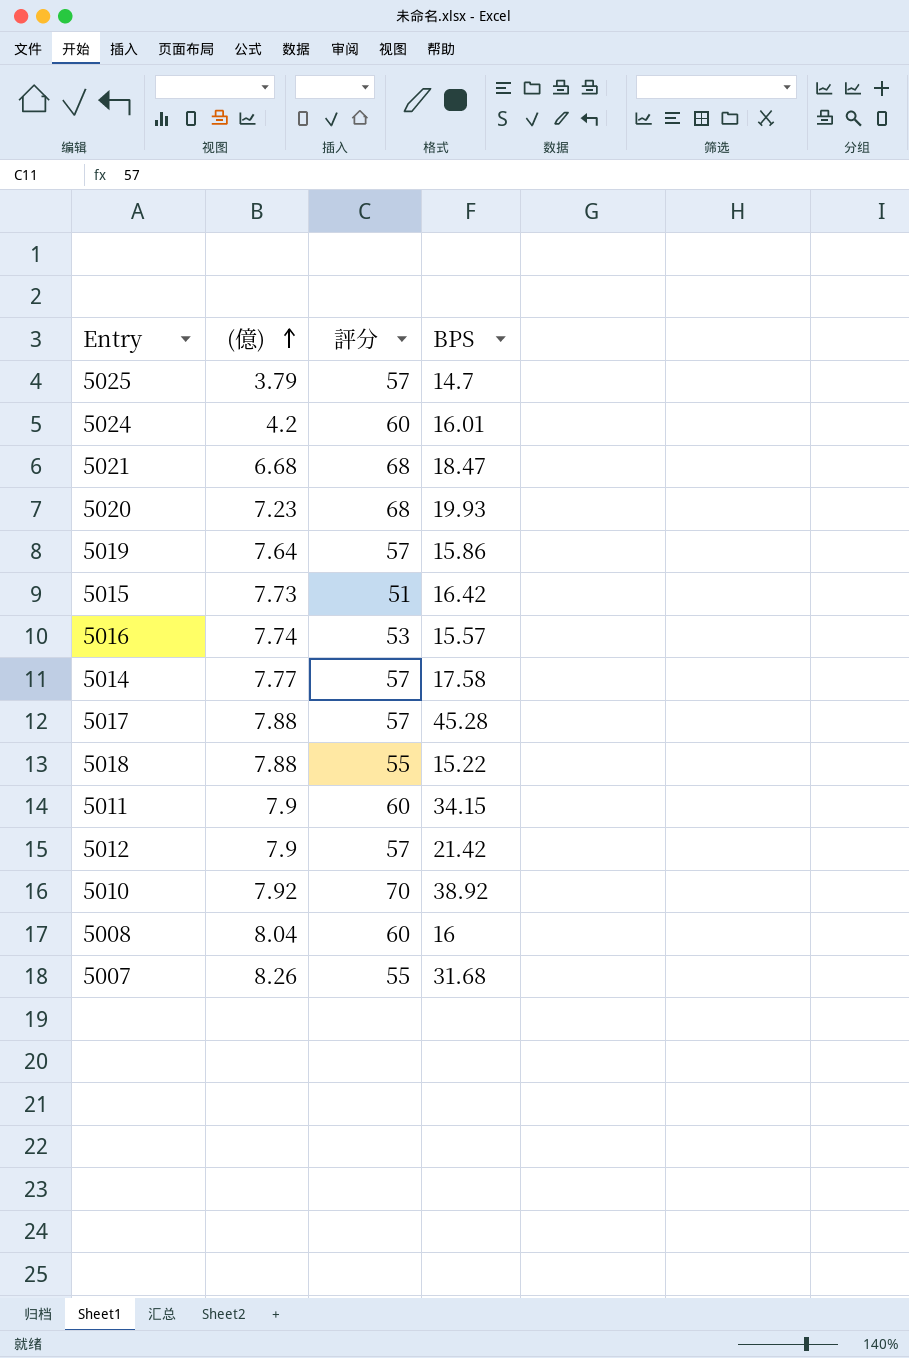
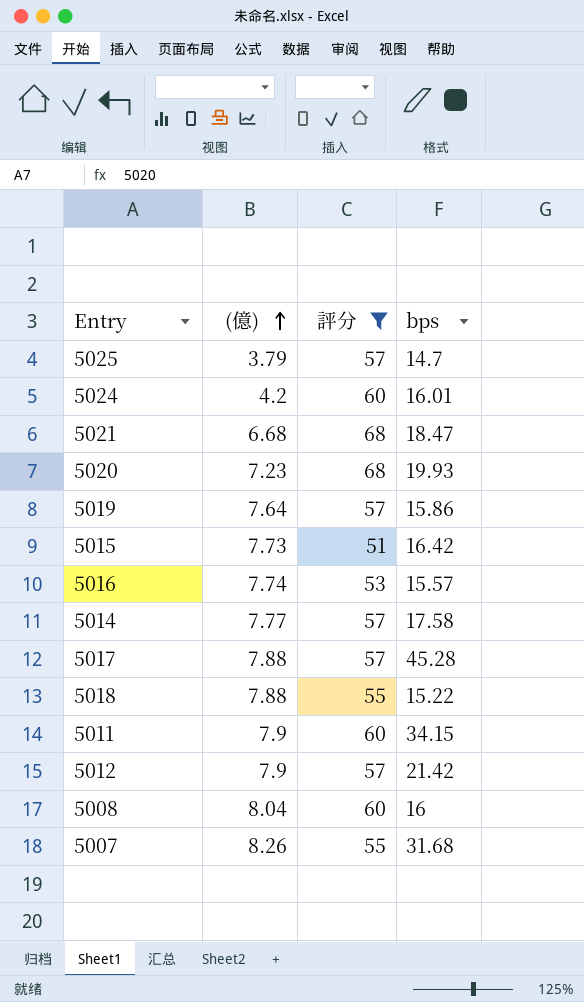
filter: none -> 評分 != 70
column name: BPS -> bps

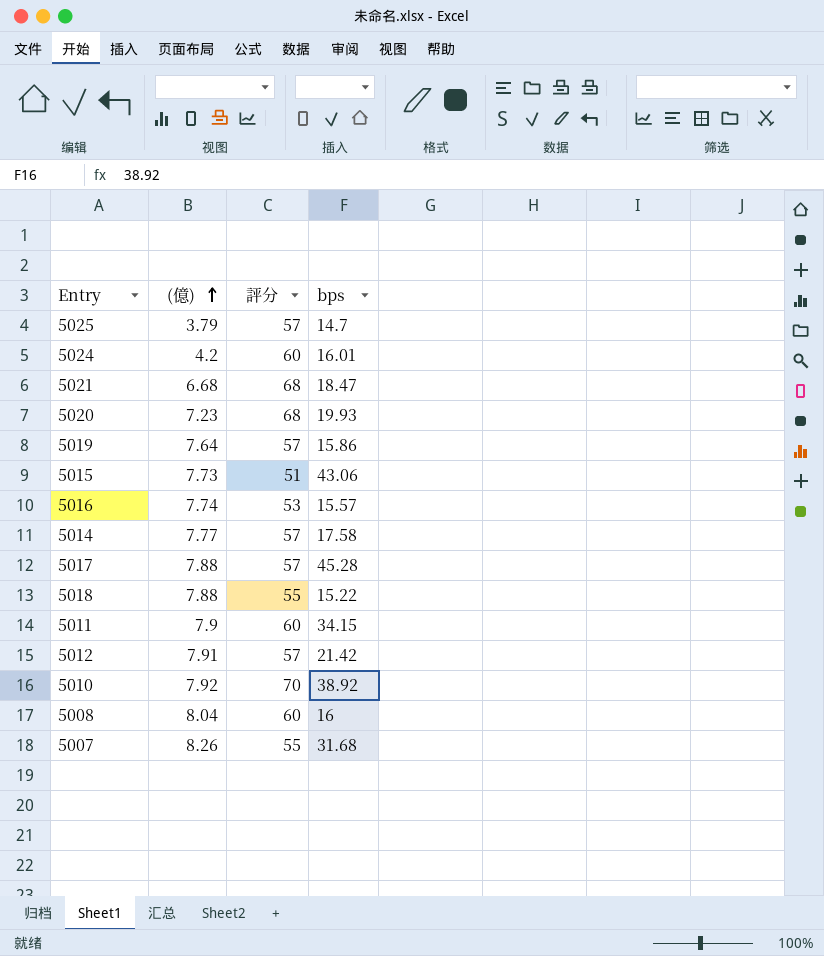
filter: 評分 != 70 -> none
5015 | bps: 16.42 -> 43.06
5012 | (億): 7.9 -> 7.91

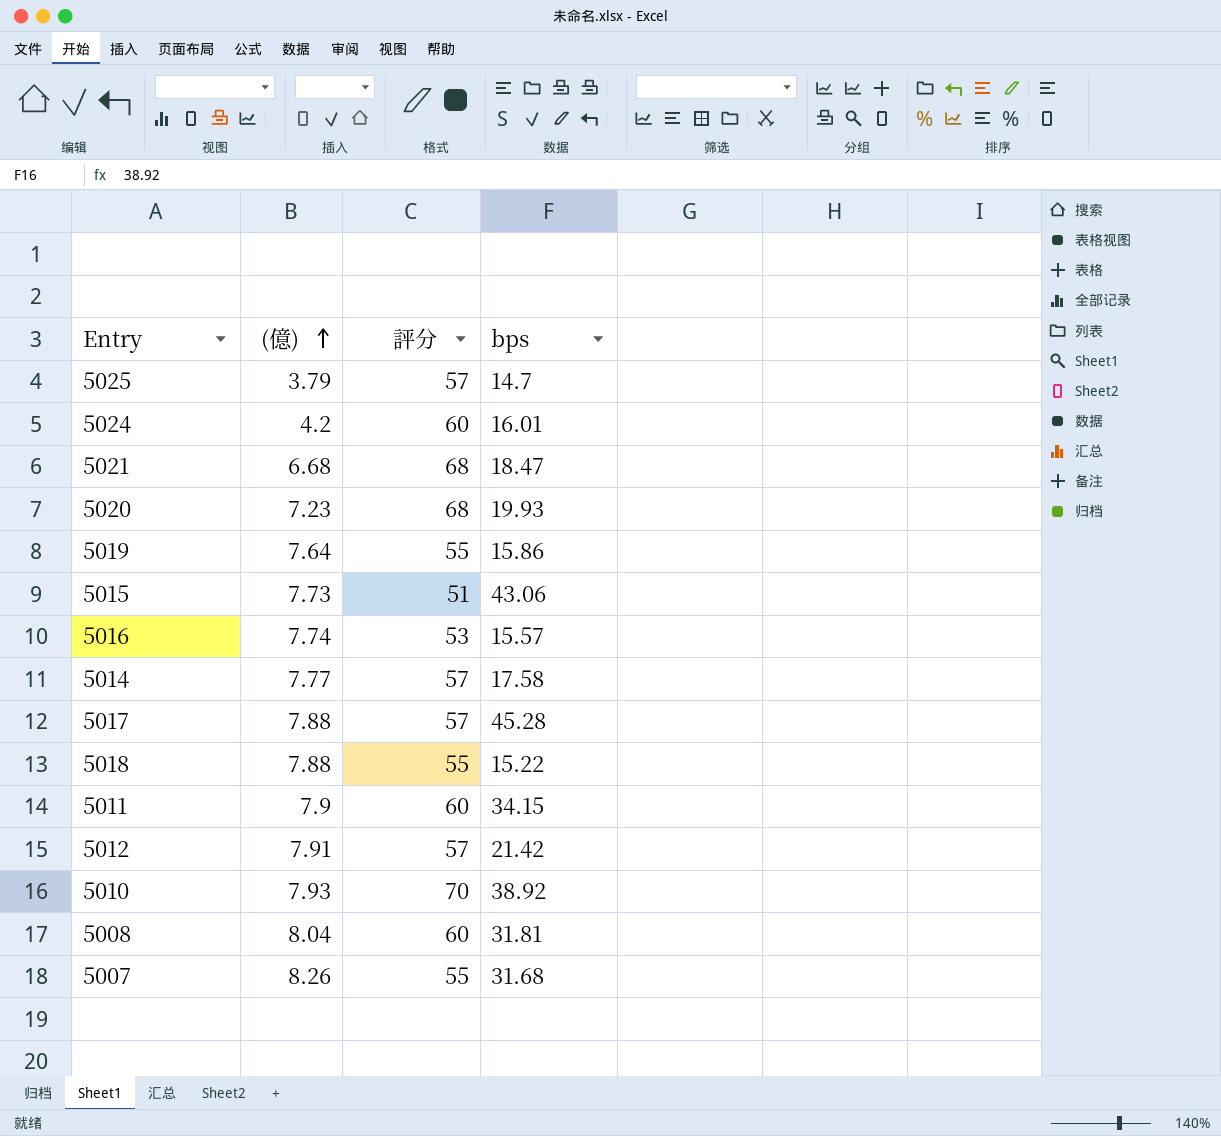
5019 | 評分: 57 -> 55
5010 | (億): 7.92 -> 7.93
5008 | bps: 16 -> 31.81

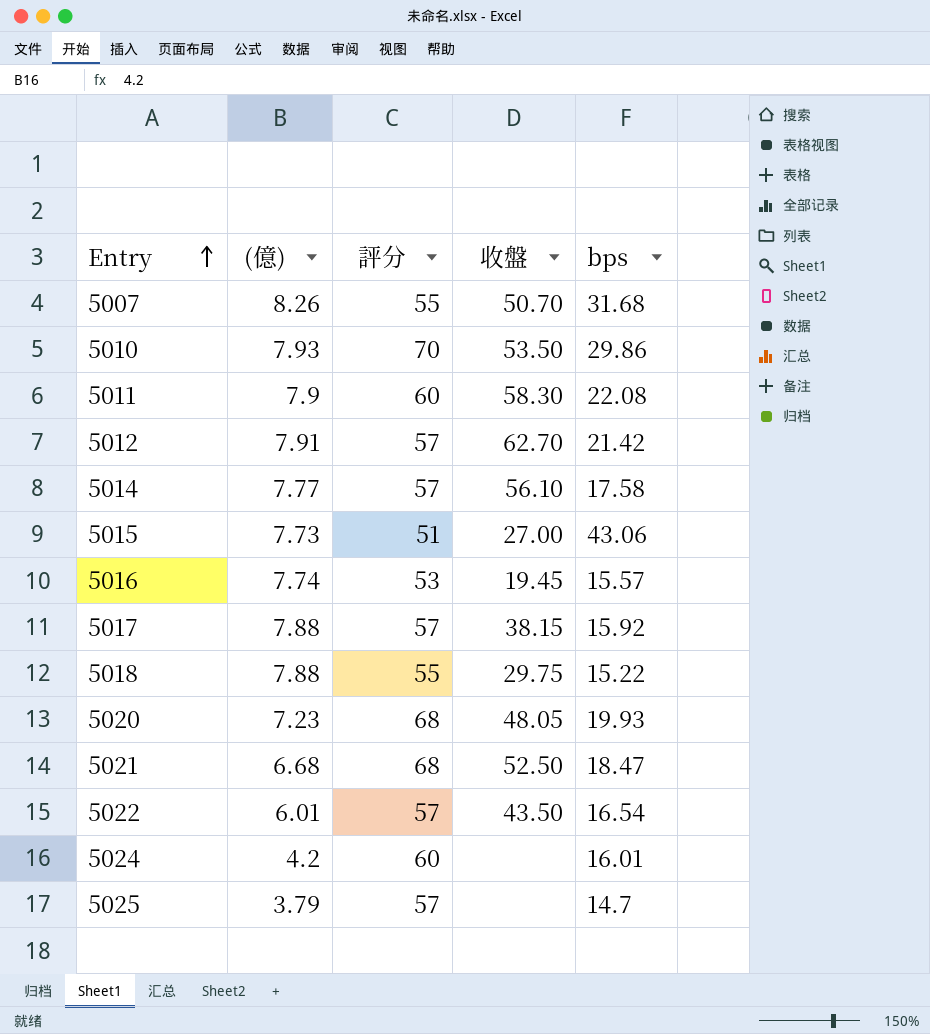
row order: (億) ascending -> Entry ascending
column 收盤 | position: none -> 4
row 5019: 7.64 | 55 | 15.86 -> none
row 5008: 8.04 | 60 | 31.81 -> none
5010 | bps: 38.92 -> 29.86
5011 | bps: 34.15 -> 22.08
5017 | bps: 45.28 -> 15.92
row 5022: none -> 6.01 | 57 | 43.50 | 16.54

